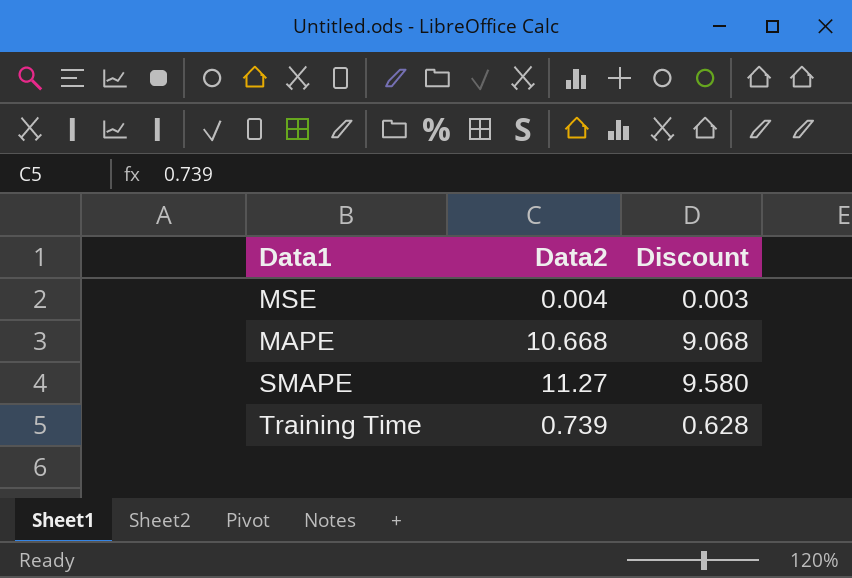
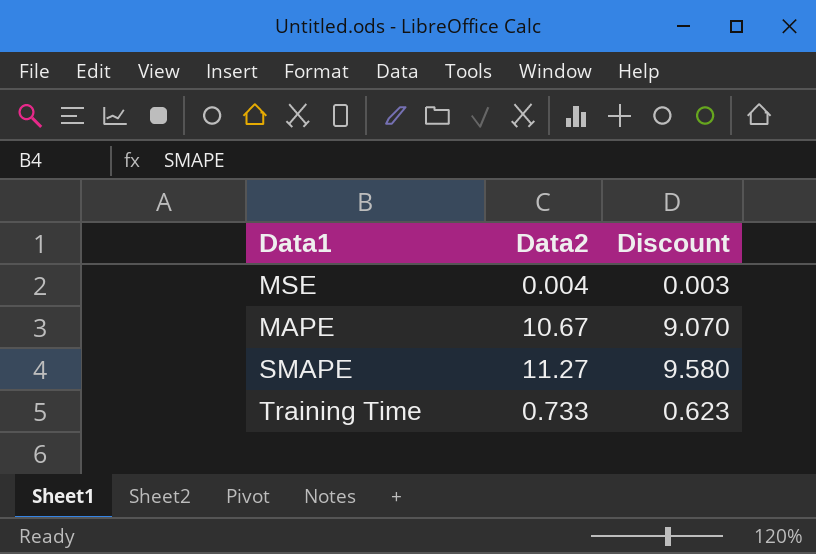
MAPE | Data2: 10.668 -> 10.67
MAPE | Discount: 9.068 -> 9.070
Training Time | Data2: 0.739 -> 0.733
Training Time | Discount: 0.628 -> 0.623

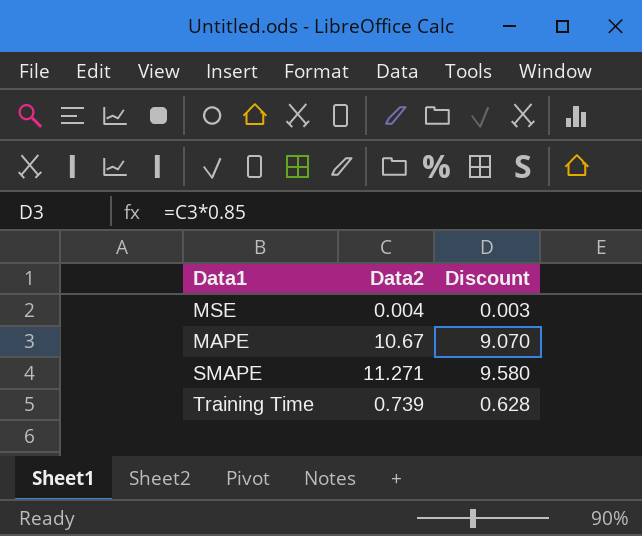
SMAPE | Data2: 11.27 -> 11.271
Training Time | Data2: 0.733 -> 0.739
Training Time | Discount: 0.623 -> 0.628

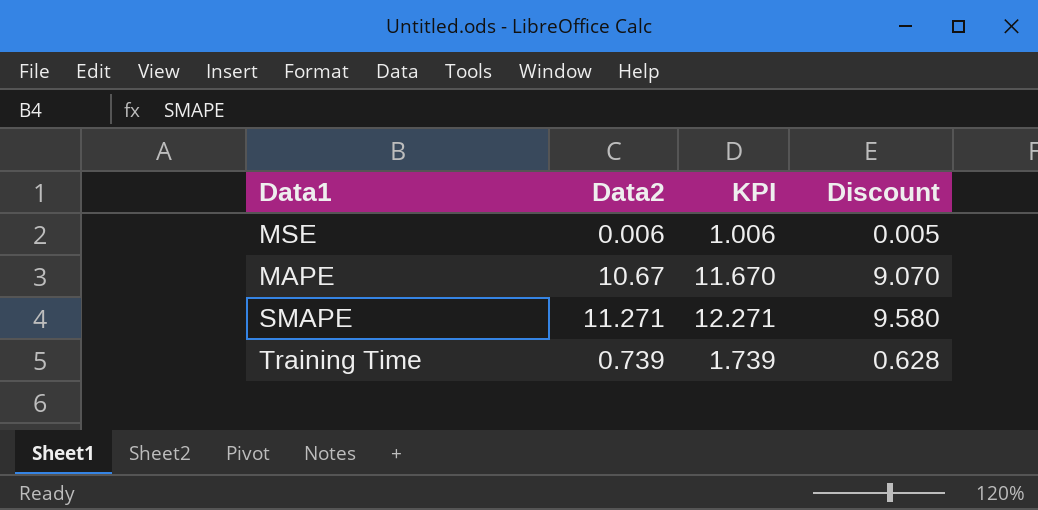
column KPI | formula: none -> [Data2] + 1
MSE | Data2: 0.004 -> 0.006
MSE | Discount: 0.003 -> 0.005

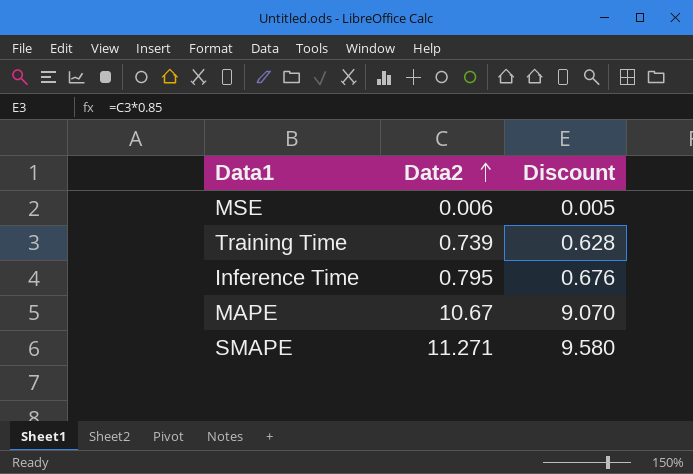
row order: none -> Data2 ascending
column KPI | formula: [Data2] + 1 -> none
row Inference Time: none -> 0.795 | 0.676

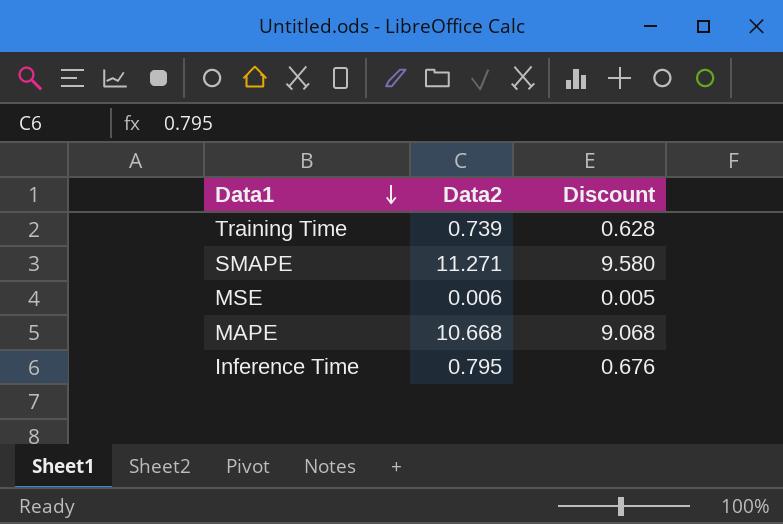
row order: Data2 ascending -> Data1 descending
MAPE | Data2: 10.67 -> 10.668
MAPE | Discount: 9.070 -> 9.068

